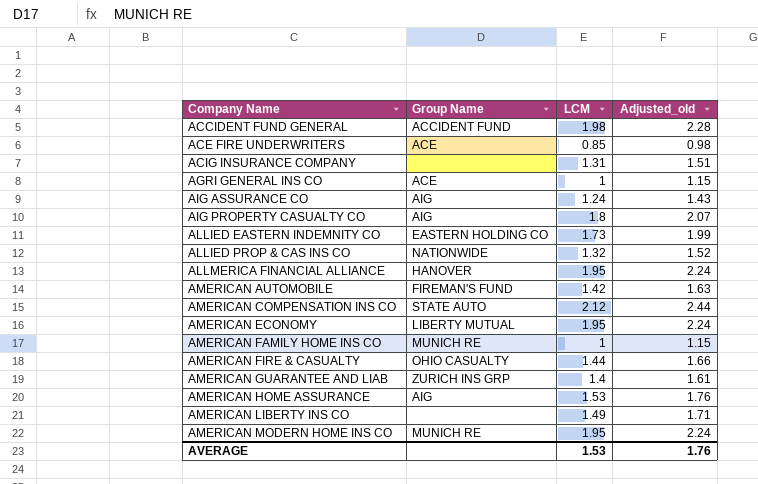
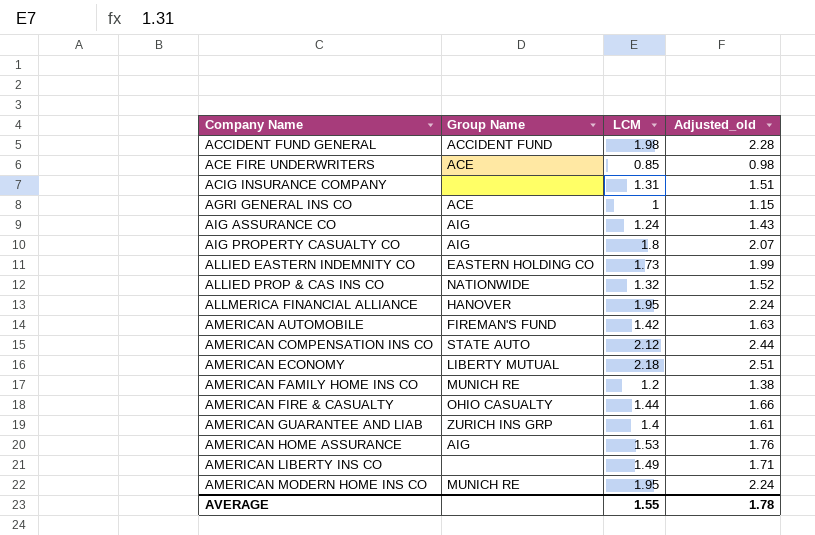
AMERICAN ECONOMY | LCM: 1.95 -> 2.18
AMERICAN ECONOMY | Adjusted_old: 2.24 -> 2.51
AMERICAN FAMILY HOME INS CO | LCM: 1 -> 1.2
AMERICAN FAMILY HOME INS CO | Adjusted_old: 1.15 -> 1.38
AVERAGE | LCM: 1.53 -> 1.55
AVERAGE | Adjusted_old: 1.76 -> 1.78

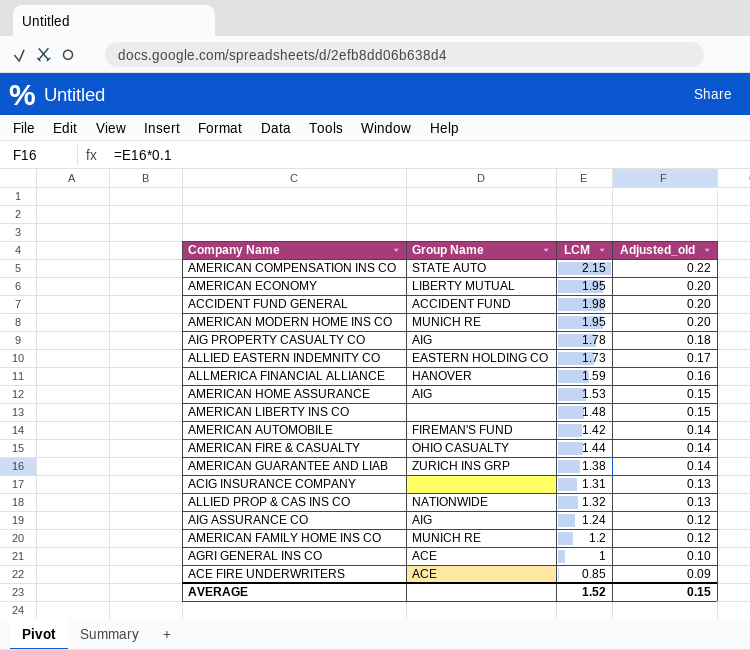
row order: Company Name ascending -> Adjusted_old descending
column Adjusted_old | formula: [LCM] * 1.15 -> [LCM] * 0.1
AMERICAN COMPENSATION INS CO | LCM: 2.12 -> 2.15
AMERICAN ECONOMY | LCM: 2.18 -> 1.95
AIG PROPERTY CASUALTY CO | LCM: 1.8 -> 1.78
ALLMERICA FINANCIAL ALLIANCE | LCM: 1.95 -> 1.59
AMERICAN LIBERTY INS CO | LCM: 1.49 -> 1.48
AMERICAN GUARANTEE AND LIAB | LCM: 1.4 -> 1.38
AVERAGE | LCM: 1.55 -> 1.52
AVERAGE | Adjusted_old: 1.78 -> 0.15

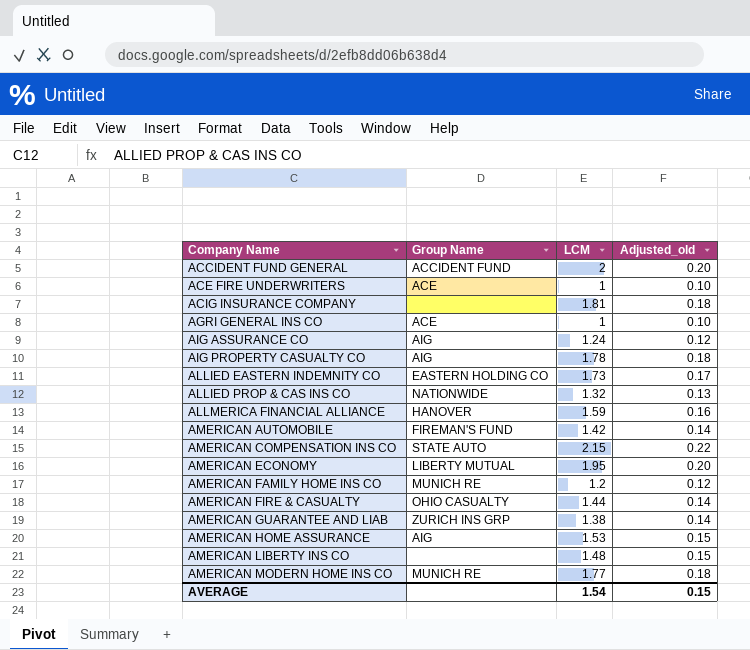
row order: Adjusted_old descending -> Company Name ascending
ACCIDENT FUND GENERAL | LCM: 1.98 -> 2
ACE FIRE UNDERWRITERS | LCM: 0.85 -> 1
ACE FIRE UNDERWRITERS | Adjusted_old: 0.09 -> 0.10
ACIG INSURANCE COMPANY | LCM: 1.31 -> 1.81
ACIG INSURANCE COMPANY | Adjusted_old: 0.13 -> 0.18
AMERICAN MODERN HOME INS CO | LCM: 1.95 -> 1.77
AMERICAN MODERN HOME INS CO | Adjusted_old: 0.20 -> 0.18
AVERAGE | LCM: 1.52 -> 1.54

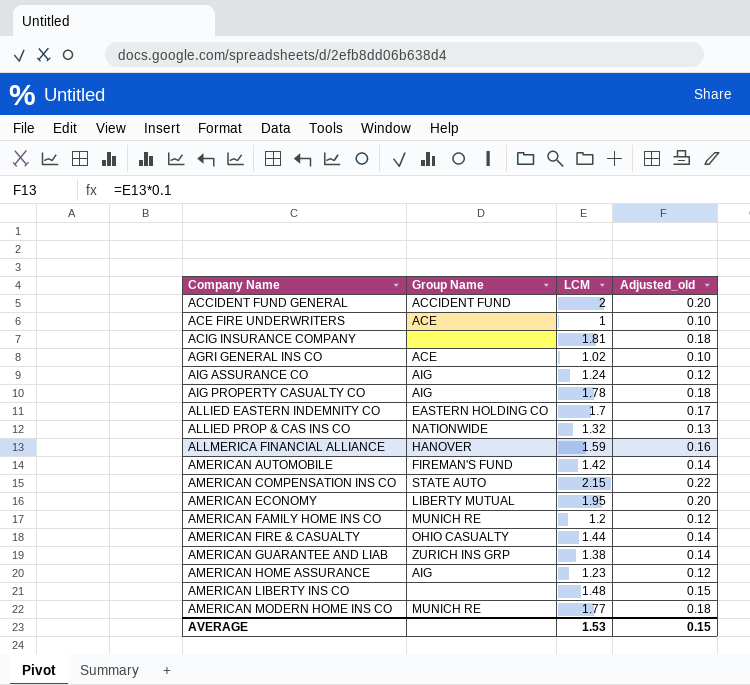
AGRI GENERAL INS CO | LCM: 1 -> 1.02
ALLIED EASTERN INDEMNITY CO | LCM: 1.73 -> 1.7
AMERICAN HOME ASSURANCE | LCM: 1.53 -> 1.23
AMERICAN HOME ASSURANCE | Adjusted_old: 0.15 -> 0.12
AVERAGE | LCM: 1.54 -> 1.53

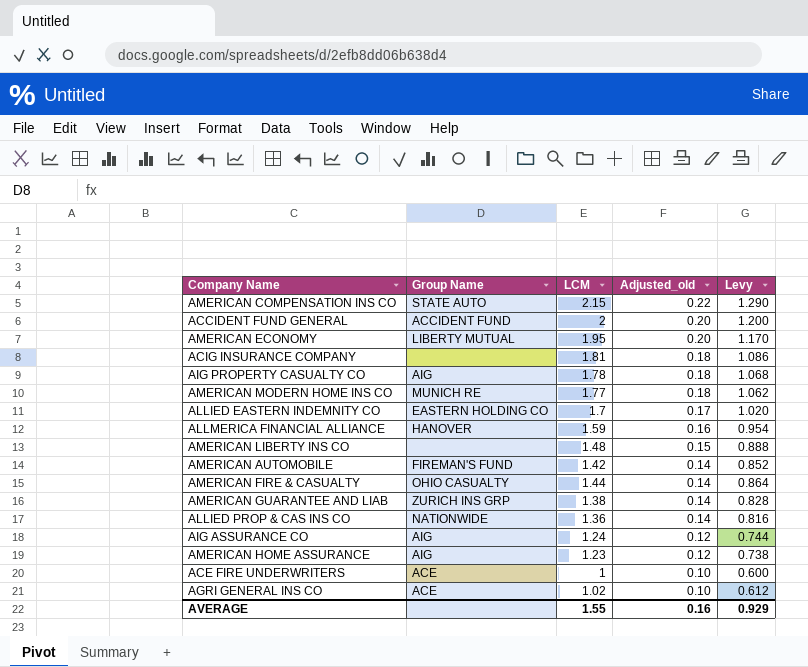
row order: Company Name ascending -> Adjusted_old descending
column Levy | formula: none -> [LCM] * 0.6
row AMERICAN FAMILY HOME INS CO: MUNICH RE | 1.2 | 0.12 -> none
ALLIED PROP & CAS INS CO | LCM: 1.32 -> 1.36
ALLIED PROP & CAS INS CO | Adjusted_old: 0.13 -> 0.14
AVERAGE | LCM: 1.53 -> 1.55
AVERAGE | Adjusted_old: 0.15 -> 0.16

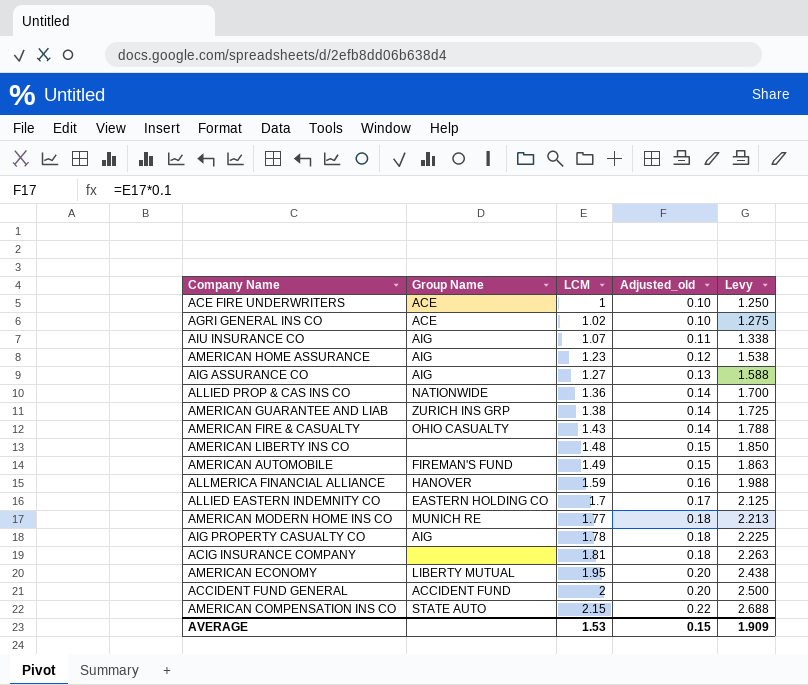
row order: Adjusted_old descending -> LCM ascending
column Levy | formula: [LCM] * 0.6 -> [LCM] * 1.25
row AIU INSURANCE CO: none -> AIG | 1.07 | 0.11 | 1.338
AIG ASSURANCE CO | LCM: 1.24 -> 1.27
AIG ASSURANCE CO | Adjusted_old: 0.12 -> 0.13
AMERICAN FIRE & CASUALTY | LCM: 1.44 -> 1.43
AMERICAN AUTOMOBILE | LCM: 1.42 -> 1.49
AMERICAN AUTOMOBILE | Adjusted_old: 0.14 -> 0.15
AVERAGE | LCM: 1.55 -> 1.53
AVERAGE | Adjusted_old: 0.16 -> 0.15
AVERAGE | Levy: 0.929 -> 1.909

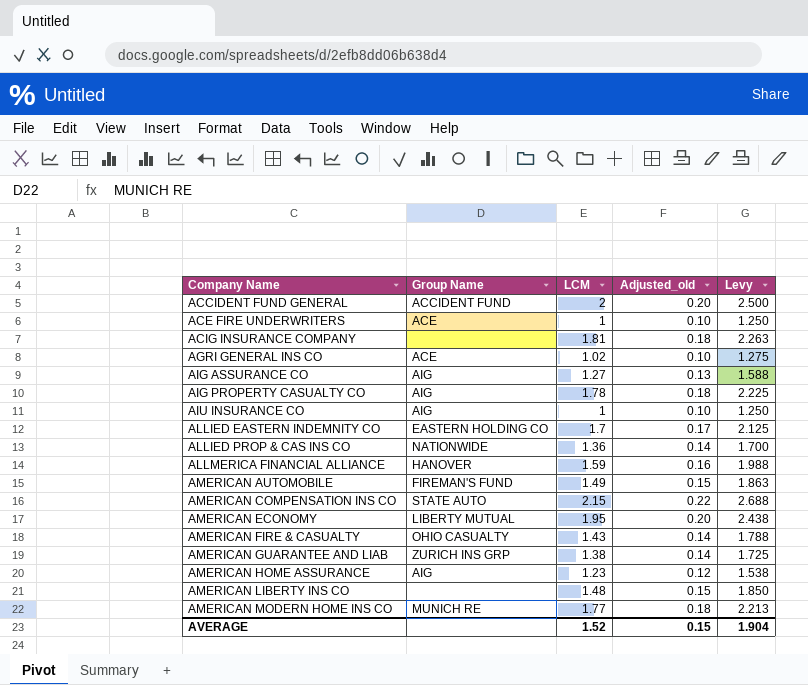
row order: LCM ascending -> Company Name ascending
AIU INSURANCE CO | LCM: 1.07 -> 1
AIU INSURANCE CO | Adjusted_old: 0.11 -> 0.10
AIU INSURANCE CO | Levy: 1.338 -> 1.250
AVERAGE | LCM: 1.53 -> 1.52
AVERAGE | Levy: 1.909 -> 1.904

